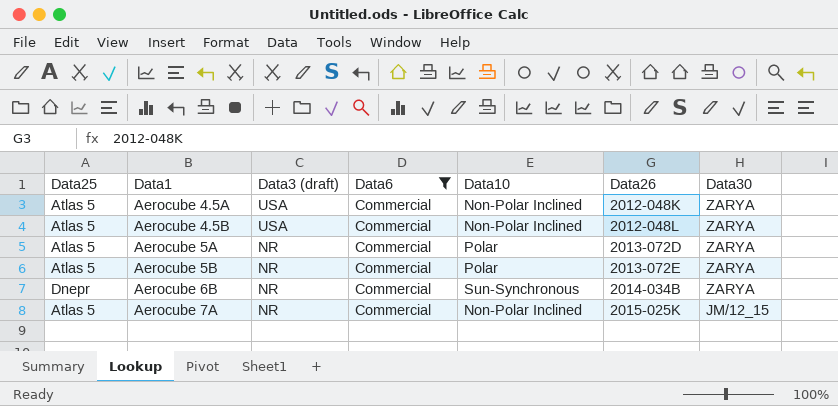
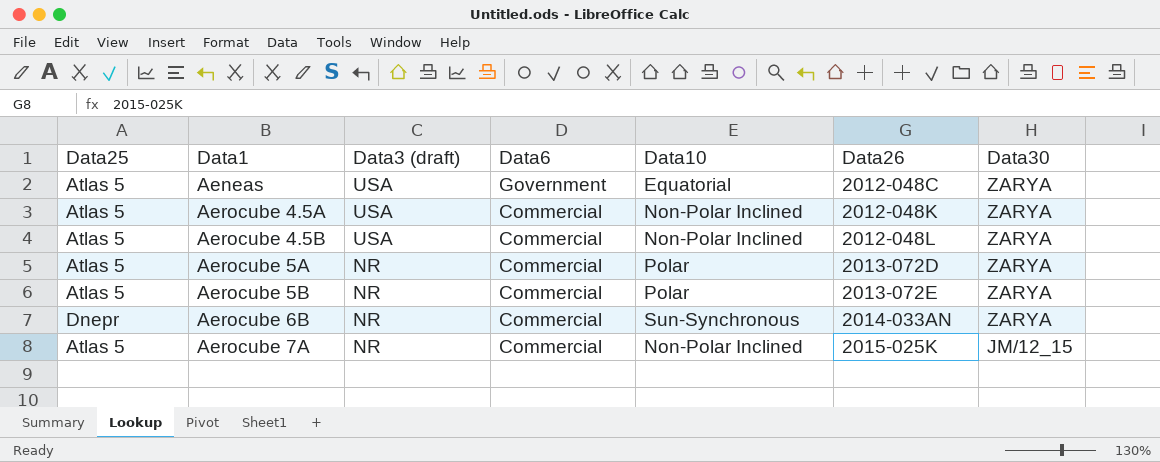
filter: Data6 = Commercial -> none
Aerocube 6B | Data26: 2014-034B -> 2014-033AN

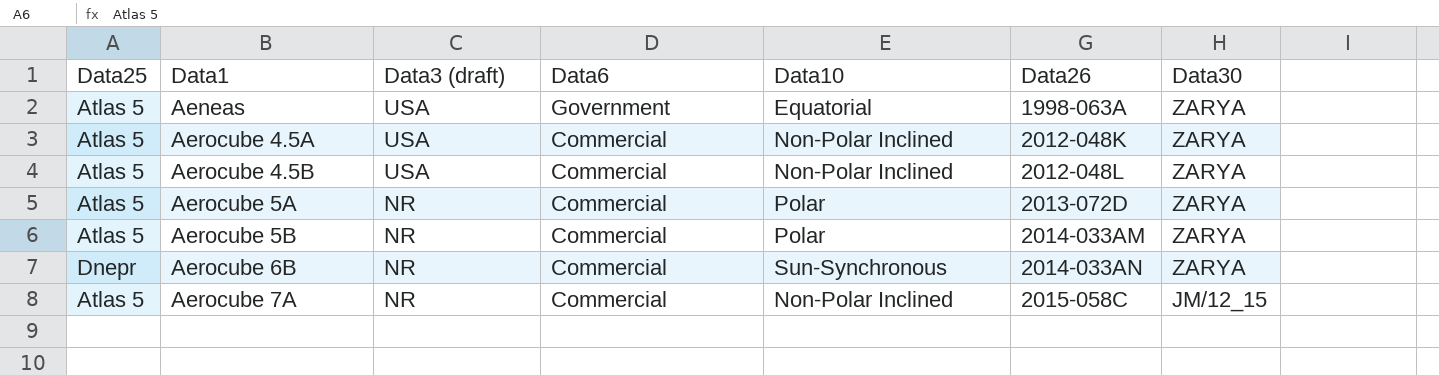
Aeneas | Data26: 2012-048C -> 1998-063A
Aerocube 5B | Data26: 2013-072E -> 2014-033AM
Aerocube 7A | Data26: 2015-025K -> 2015-058C

